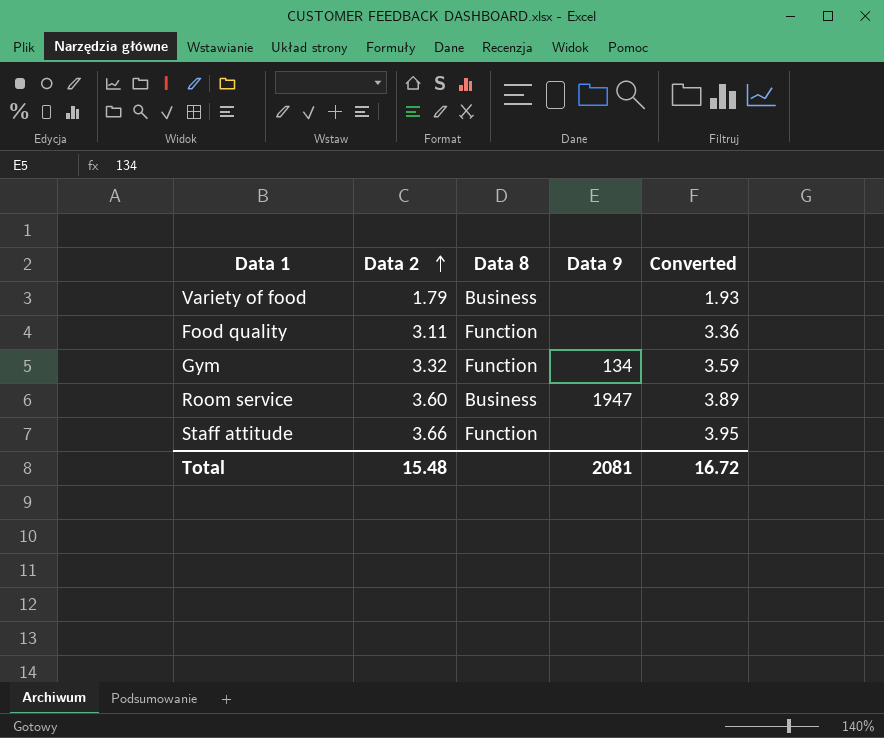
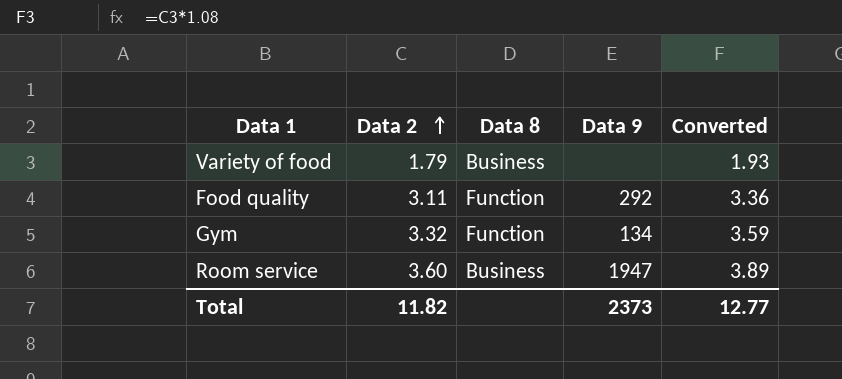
row Staff attitude: 3.66 | Function | none | 3.95 -> none
Food quality | Data 9: none -> 292
Total | Data 2: 15.48 -> 11.82
Total | Data 9: 2081 -> 2373
Total | Converted: 16.72 -> 12.77

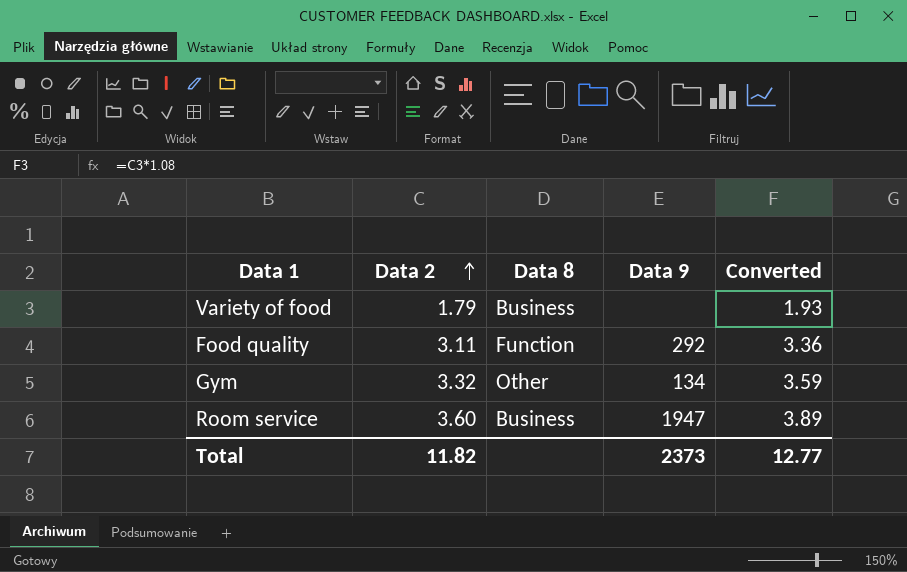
Gym | Data 8: Function -> Other

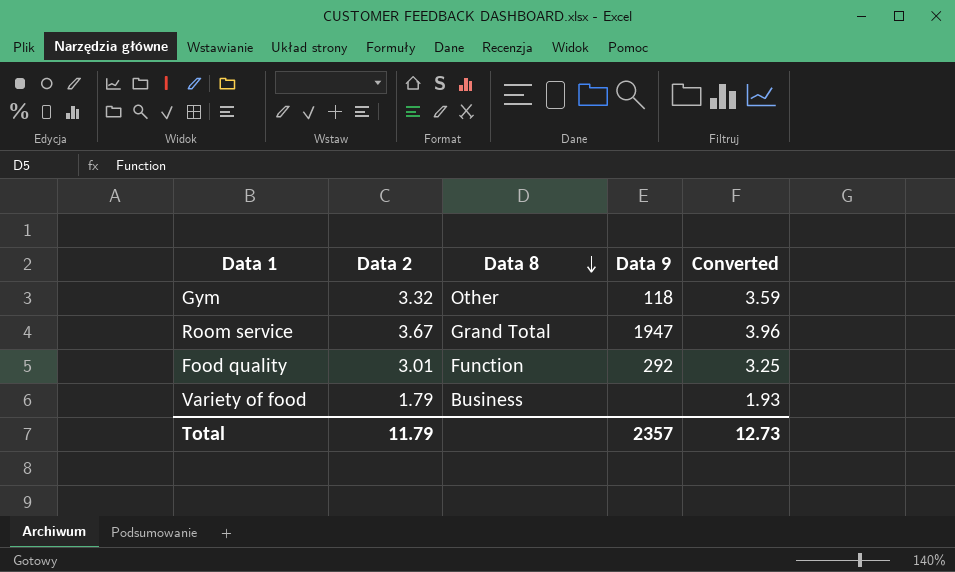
row order: Data 2 ascending -> Data 8 descending
Gym | Data 9: 134 -> 118
Room service | Data 2: 3.60 -> 3.67
Room service | Data 8: Business -> Grand Total
Room service | Converted: 3.89 -> 3.96
Food quality | Data 2: 3.11 -> 3.01
Food quality | Converted: 3.36 -> 3.25
Total | Data 2: 11.82 -> 11.79
Total | Data 9: 2373 -> 2357
Total | Converted: 12.77 -> 12.73

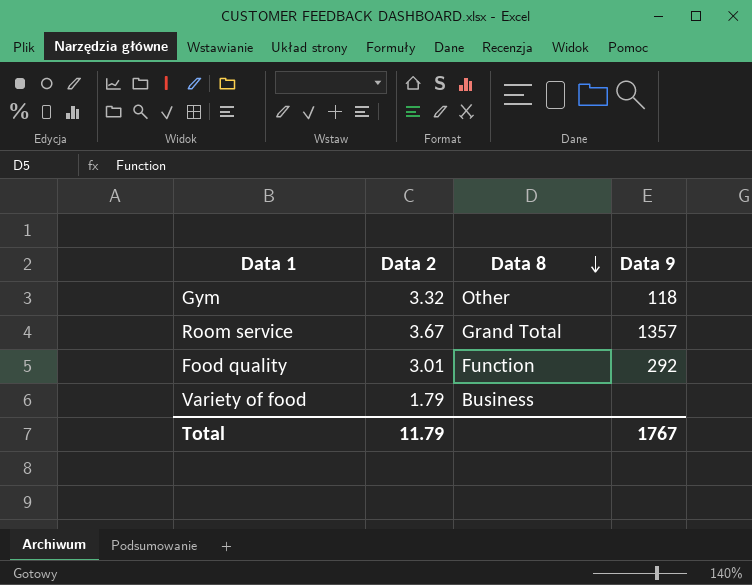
column Converted | formula: [Data 2] * 1.08 -> none
Room service | Data 9: 1947 -> 1357
Total | Data 9: 2357 -> 1767

